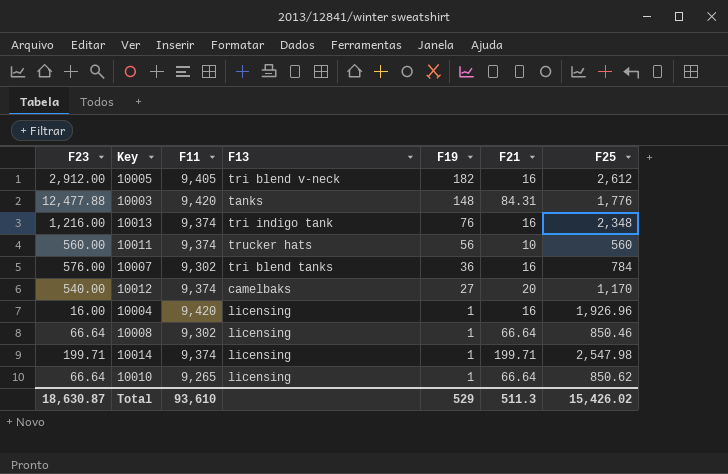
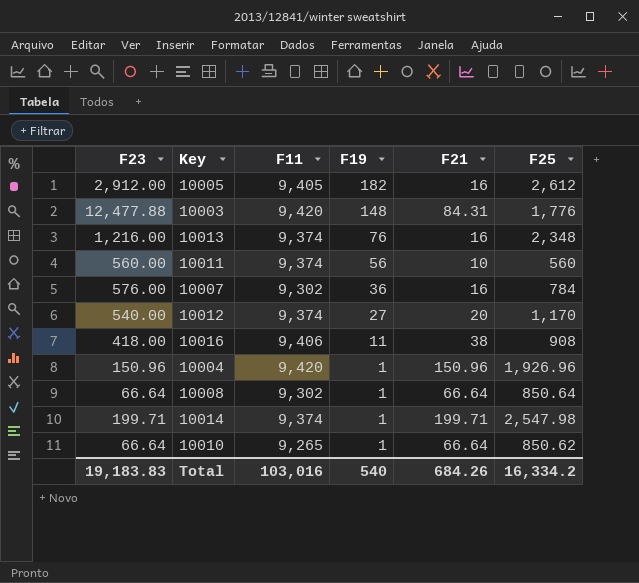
column F13 | position: 4 -> none
row 10016: none -> 418.00 | 9,406 | 11 | 38 | 908
10004 | F23: 16.00 -> 150.96
10004 | F21: 16 -> 150.96
10008 | F25: 850.46 -> 850.64
Total | F23: 18,630.87 -> 19,183.83
Total | F11: 93,610 -> 103,016
Total | F19: 529 -> 540
Total | F21: 511.3 -> 684.26
Total | F25: 15,426.02 -> 16,334.2

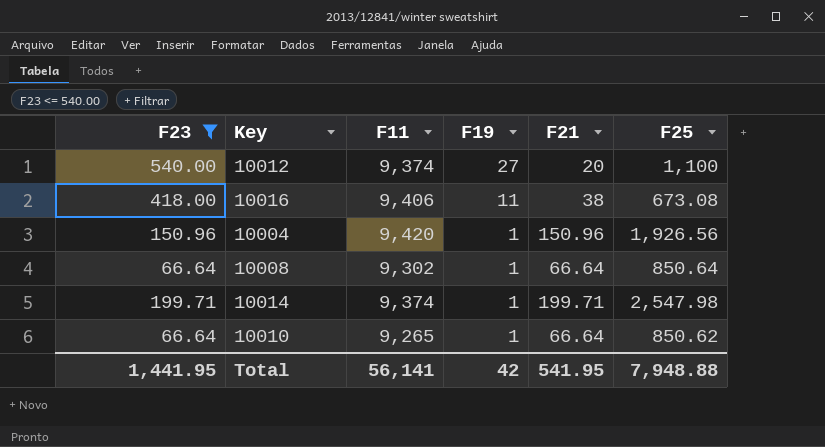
filter: none -> F23 <= 540.00
10012 | F25: 1,170 -> 1,100
10016 | F25: 908 -> 673.08
10004 | F25: 1,926.96 -> 1,926.56
Total | F23: 19,183.83 -> 1,441.95
Total | F11: 103,016 -> 56,141
Total | F19: 540 -> 42
Total | F21: 684.26 -> 541.95
Total | F25: 16,334.2 -> 7,948.88

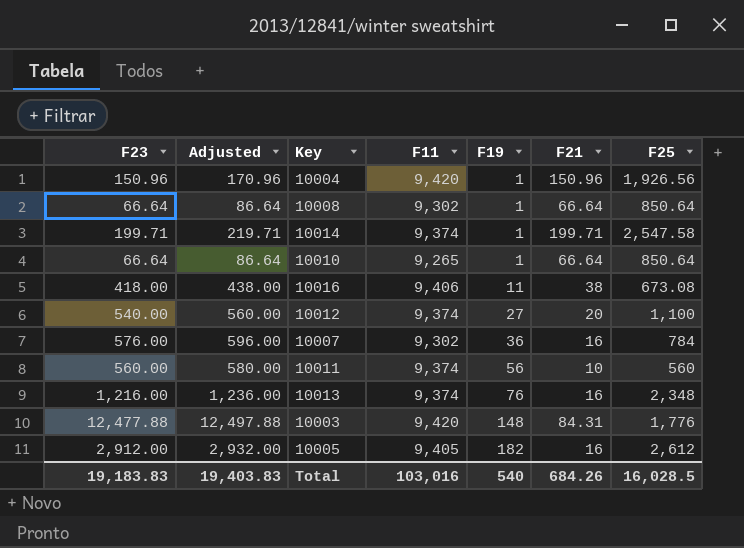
filter: F23 <= 540.00 -> none
row order: F19 descending -> F19 ascending
column Adjusted | formula: none -> [F23] + 20
10014 | F25: 2,547.98 -> 2,547.58
10010 | F25: 850.62 -> 850.64
Total | F23: 1,441.95 -> 19,183.83
Total | F11: 56,141 -> 103,016
Total | F19: 42 -> 540
Total | F21: 541.95 -> 684.26
Total | F25: 7,948.88 -> 16,028.5

